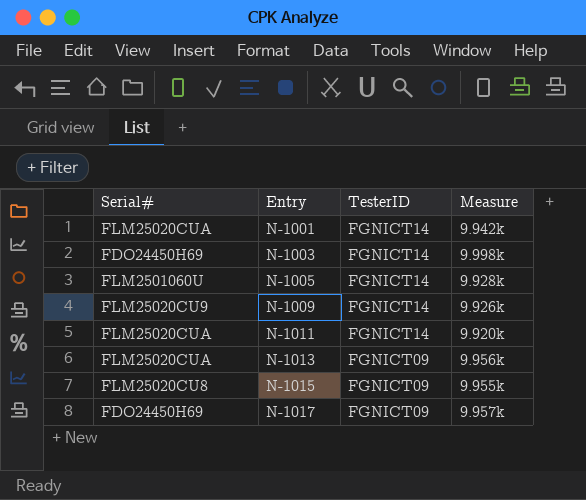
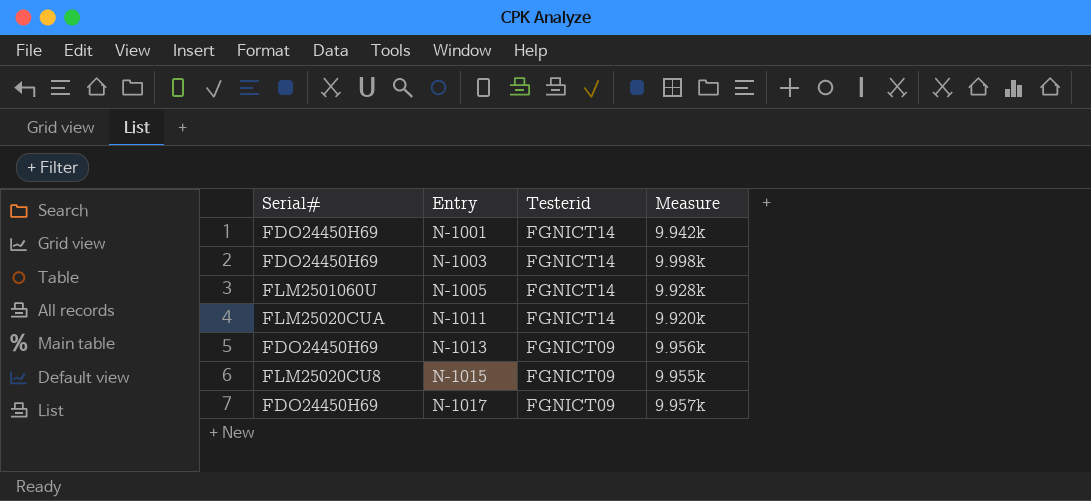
column name: TesterID -> Testerid
row N-1009: FLM25020CU9 | FGNICT14 | 9.926k -> none
N-1001 | Serial#: FLM25020CUA -> FDO24450H69
N-1013 | Serial#: FLM25020CUA -> FDO24450H69

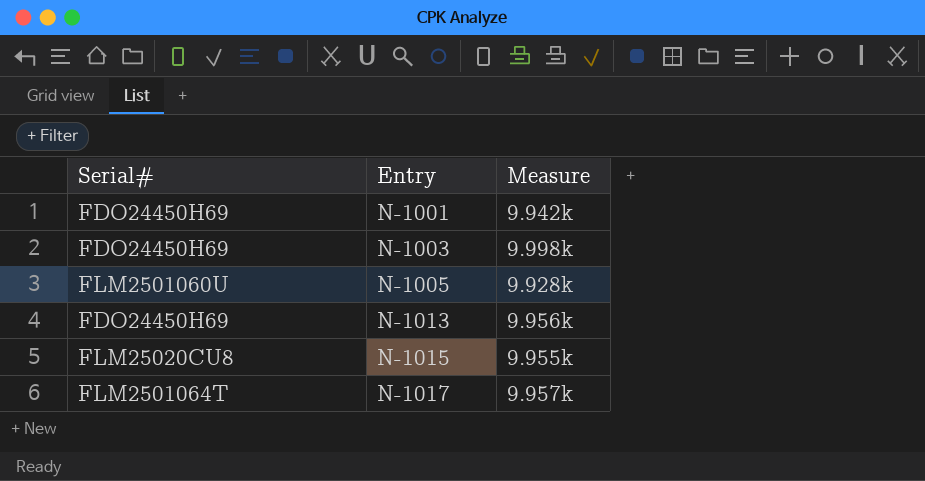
column Testerid | position: 3 -> none
row N-1011: FLM25020CUA | FGNICT14 | 9.920k -> none
N-1017 | Serial#: FDO24450H69 -> FLM2501064T

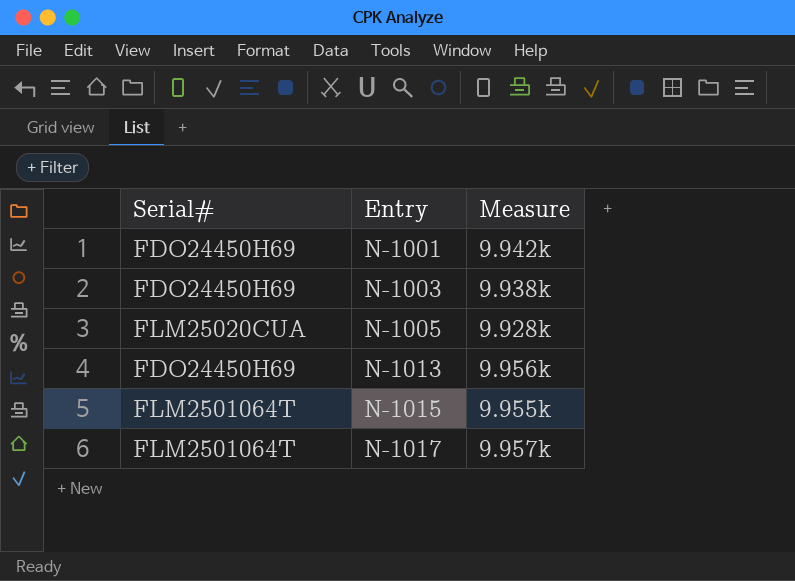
N-1003 | Measure: 9.998k -> 9.938k
N-1005 | Serial#: FLM2501060U -> FLM25020CUA
N-1015 | Serial#: FLM25020CU8 -> FLM2501064T

